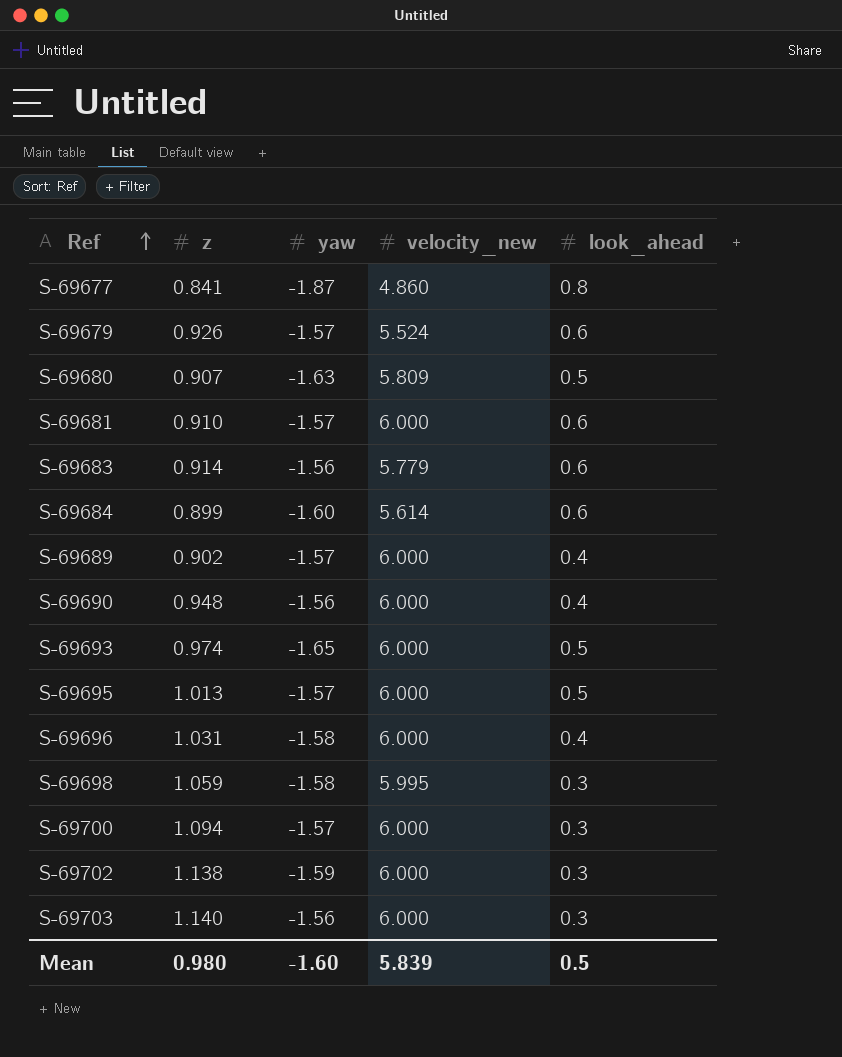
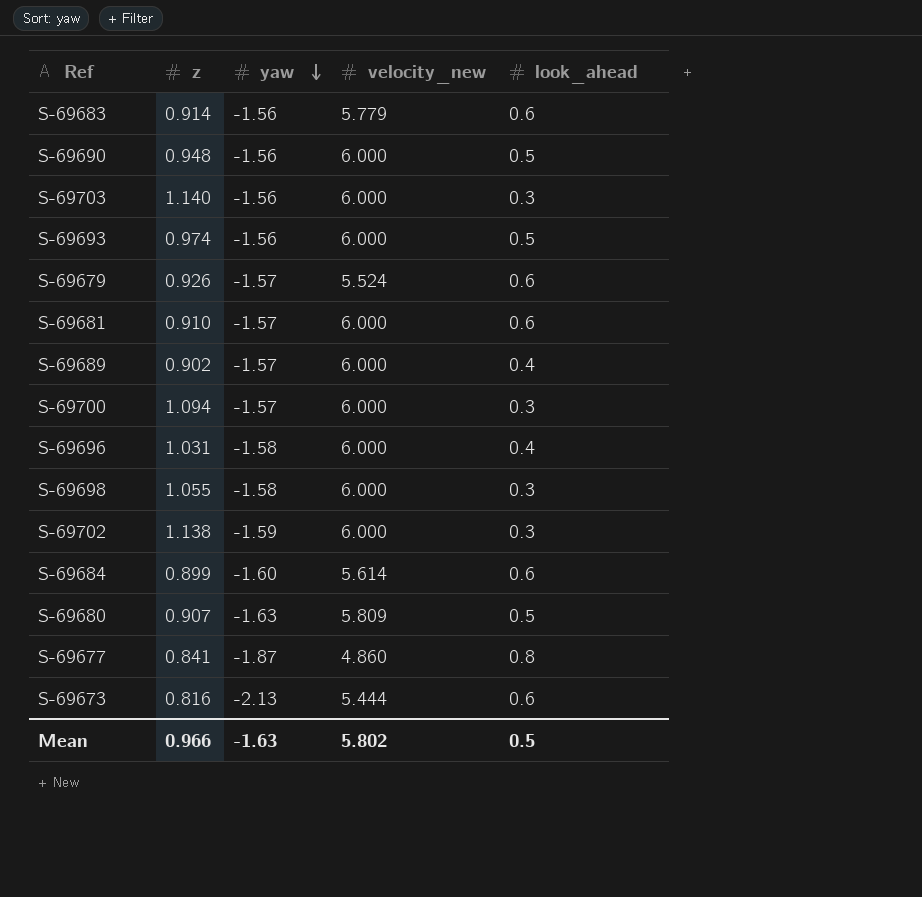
row order: Ref ascending -> yaw descending
row S-69695: 1.013 | -1.57 | 6.000 | 0.5 -> none
S-69690 | look_ahead: 0.4 -> 0.5
S-69693 | yaw: -1.65 -> -1.56
S-69698 | z: 1.059 -> 1.055
S-69698 | velocity_new: 5.995 -> 6.000
row S-69673: none -> 0.816 | -2.13 | 5.444 | 0.6
Mean | z: 0.980 -> 0.966
Mean | yaw: -1.60 -> -1.63
Mean | velocity_new: 5.839 -> 5.802

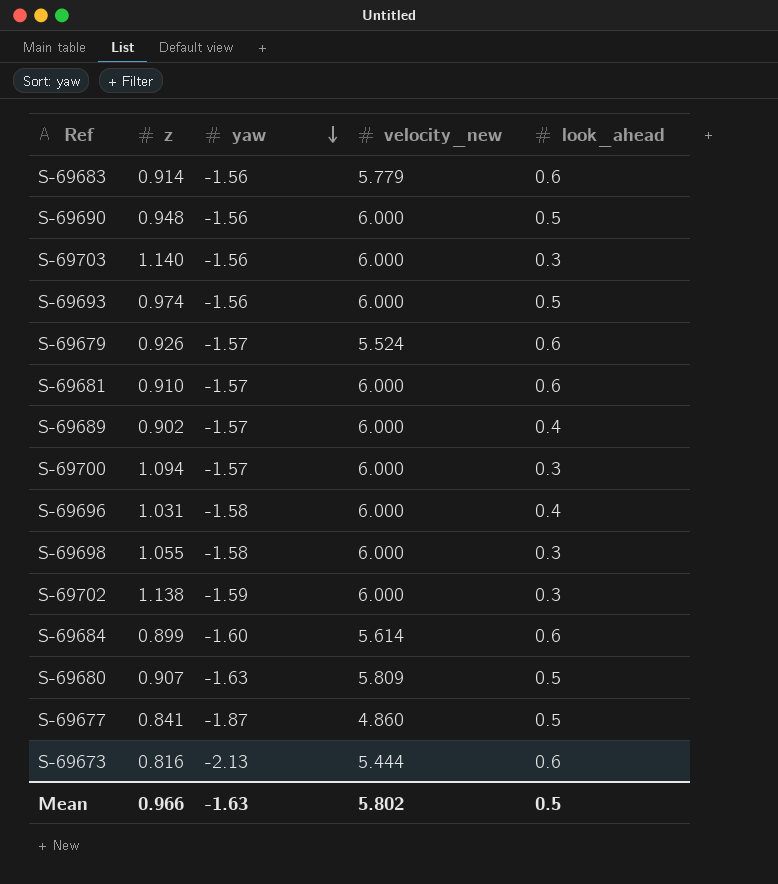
S-69677 | look_ahead: 0.8 -> 0.5

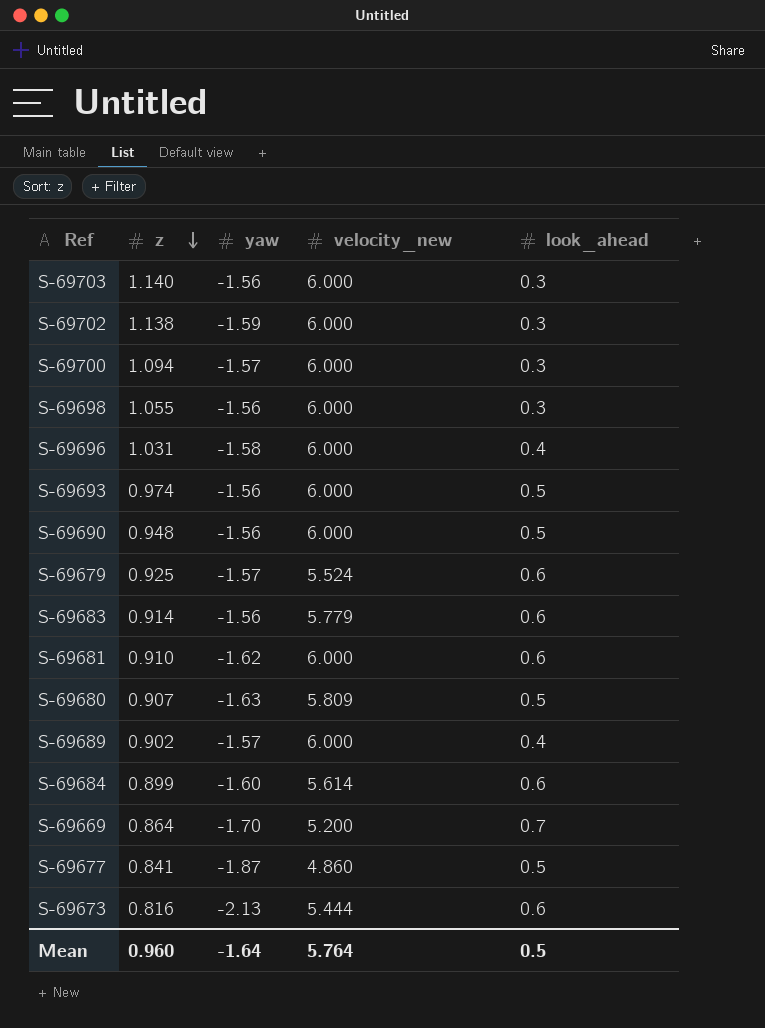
row order: yaw descending -> z descending
S-69698 | yaw: -1.58 -> -1.56
S-69679 | z: 0.926 -> 0.925
S-69681 | yaw: -1.57 -> -1.62
row S-69669: none -> 0.864 | -1.70 | 5.200 | 0.7
Mean | z: 0.966 -> 0.960
Mean | yaw: -1.63 -> -1.64
Mean | velocity_new: 5.802 -> 5.764

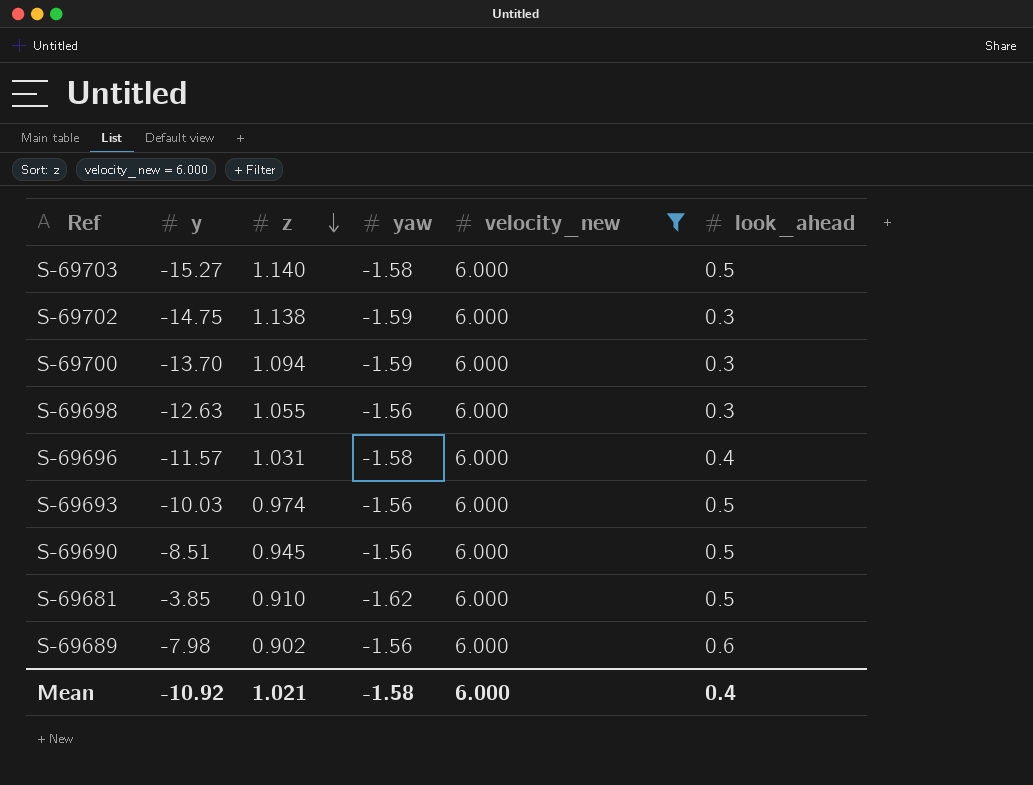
filter: none -> velocity_new = 6.000
column y | position: none -> 2
S-69703 | yaw: -1.56 -> -1.58
S-69703 | look_ahead: 0.3 -> 0.5
S-69700 | yaw: -1.57 -> -1.59
S-69690 | z: 0.948 -> 0.945
S-69681 | look_ahead: 0.6 -> 0.5
S-69689 | yaw: -1.57 -> -1.56
S-69689 | look_ahead: 0.4 -> 0.6
Mean | z: 0.960 -> 1.021
Mean | yaw: -1.64 -> -1.58
Mean | velocity_new: 5.764 -> 6.000
Mean | look_ahead: 0.5 -> 0.4

